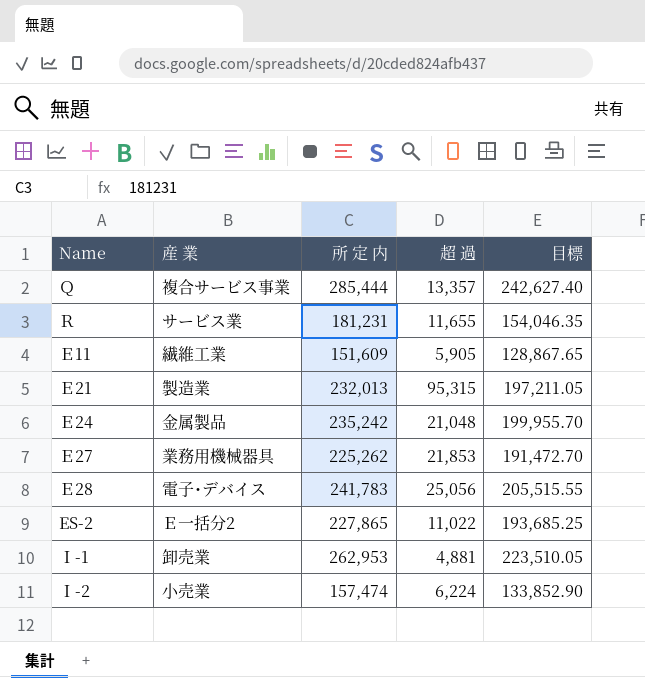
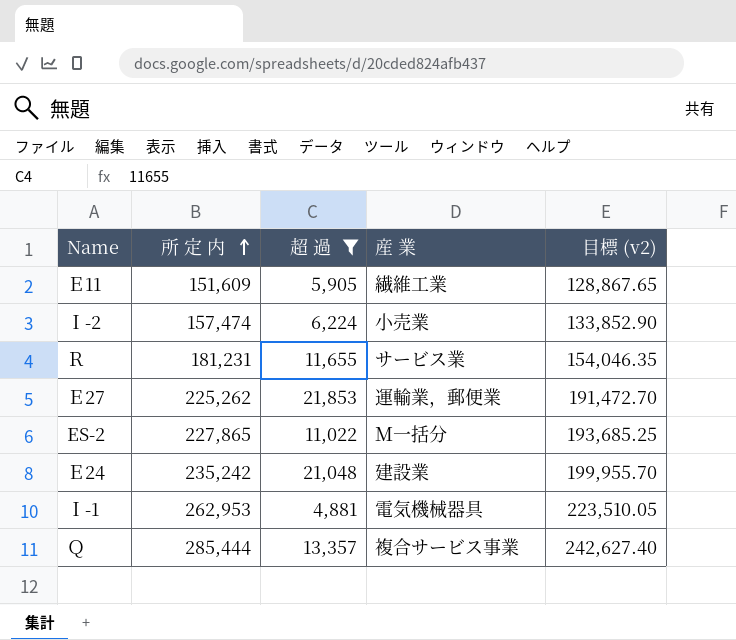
filter: none -> 超 過 <= 21,853
row order: none -> 所 定 内 ascending
column 産 業 | position: 2 -> 4
column name: 目標 -> 目標 (v2)
Ｅ27 | 産 業: 業務用機械器具 -> 運輸業，郵便業
ES-2 | 産 業: Ｅ一括分2 -> Ｍ一括分
Ｅ24 | 産 業: 金属製品 -> 建設業
Ｉ-1 | 産 業: 卸売業 -> 電気機械器具

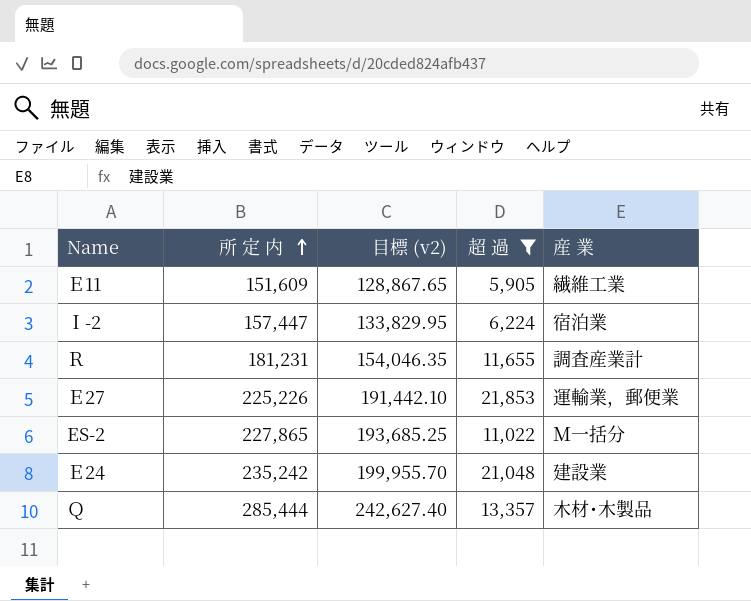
column 目標 (v2) | position: 5 -> 3
row Ｉ-1: 262,953 | 4,881 | 電気機械器具 | 223,510.05 -> none
Ｉ-2 | 所 定 内: 157,474 -> 157,447
Ｉ-2 | 目標 (v2): 133,852.90 -> 133,829.95
Ｉ-2 | 産 業: 小売業 -> 宿泊業
Ｒ | 産 業: サービス業 -> 調査産業計
Ｅ27 | 所 定 内: 225,262 -> 225,226
Ｅ27 | 目標 (v2): 191,472.70 -> 191,442.10
Ｑ | 産 業: 複合サービス事業 -> 木材･木製品

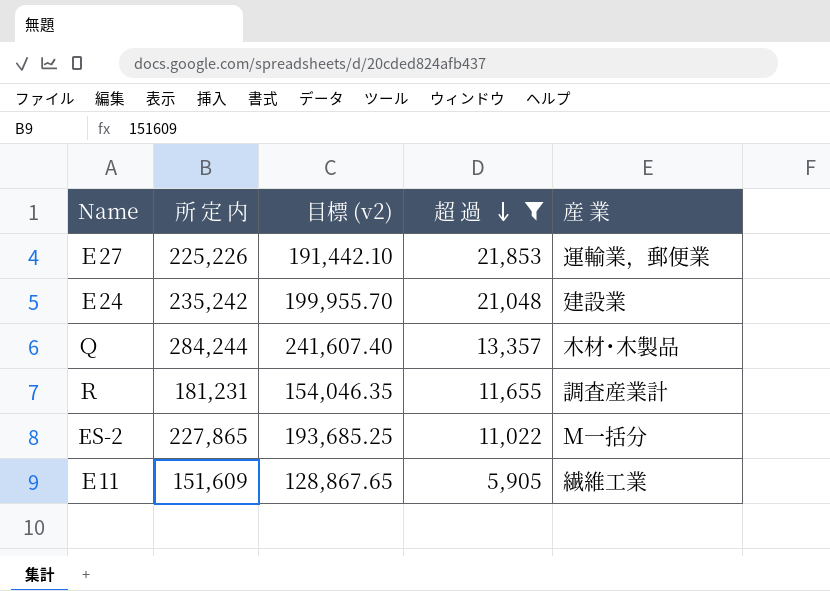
row order: 所 定 内 ascending -> 超 過 descending
row Ｉ-2: 157,447 | 133,829.95 | 6,224 | 宿泊業 -> none
Ｑ | 所 定 内: 285,444 -> 284,244
Ｑ | 目標 (v2): 242,627.40 -> 241,607.40

